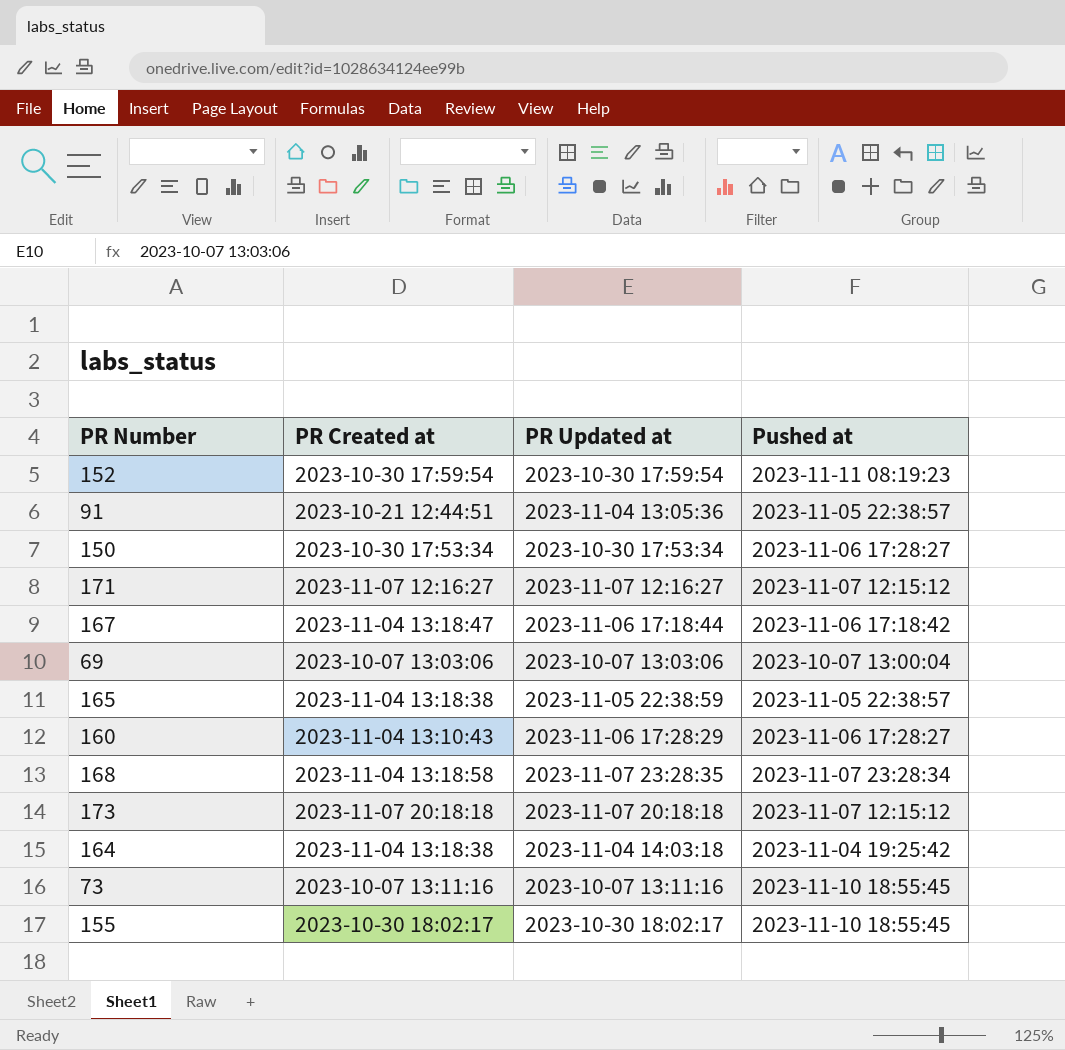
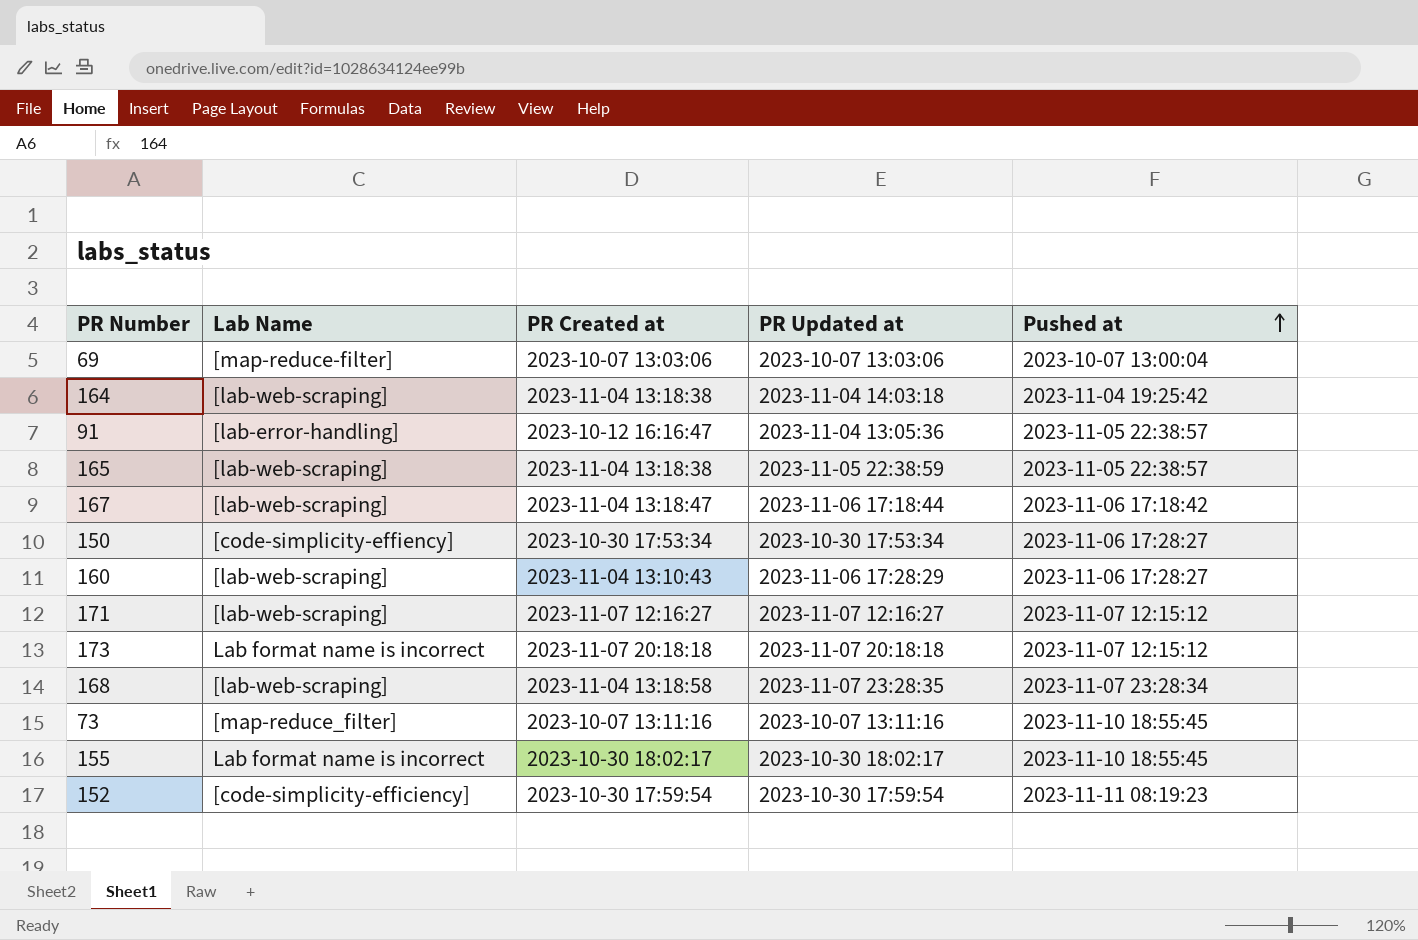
row order: none -> Pushed at ascending
column Lab Name | position: none -> 2
91 | PR Created at: 2023-10-21 12:44:51 -> 2023-10-12 16:16:47

